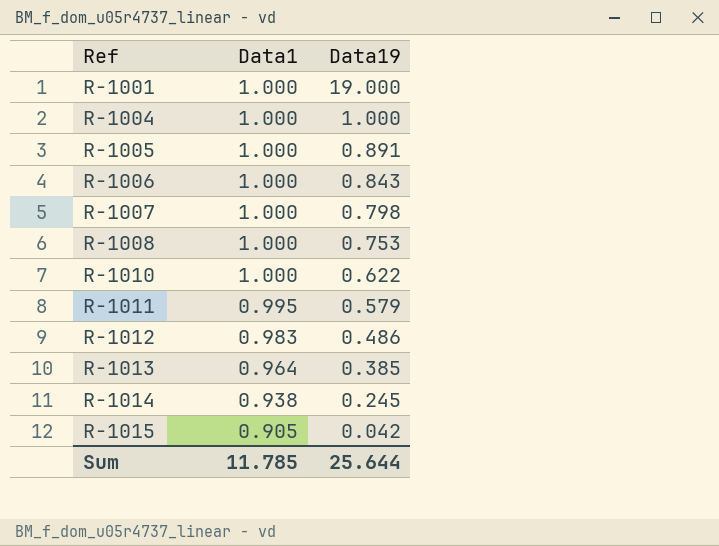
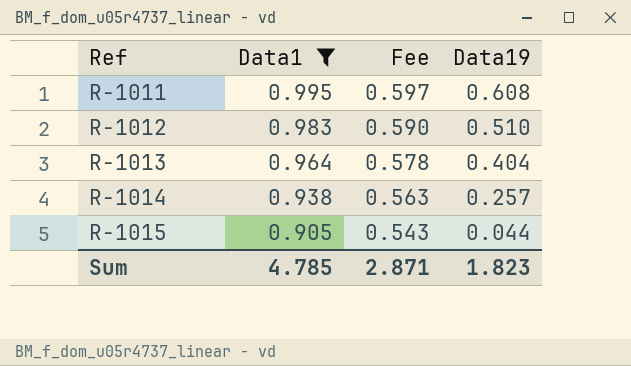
filter: none -> Data1 != 1.000
column Fee | formula: none -> [Data1] * 0.6
R-1011 | Data19: 0.579 -> 0.608
R-1012 | Data19: 0.486 -> 0.510
R-1013 | Data19: 0.385 -> 0.404
R-1014 | Data19: 0.245 -> 0.257
R-1015 | Data19: 0.042 -> 0.044
Sum | Data1: 11.785 -> 4.785
Sum | Data19: 25.644 -> 1.823

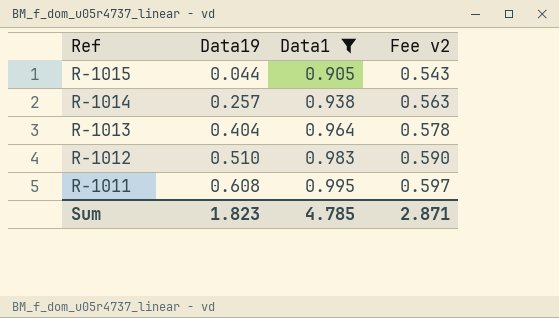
row order: Ref ascending -> Ref descending
column Data19 | position: 4 -> 2
column name: Fee -> Fee v2

